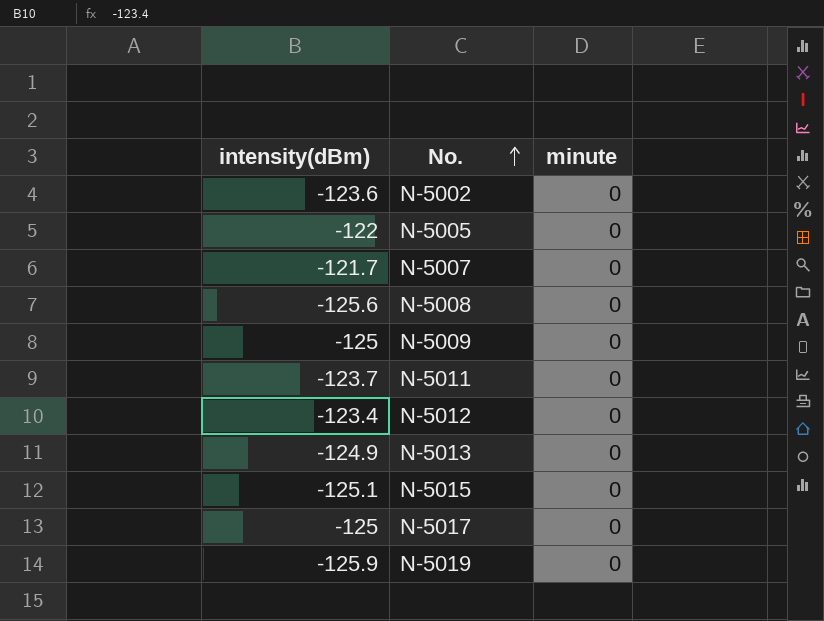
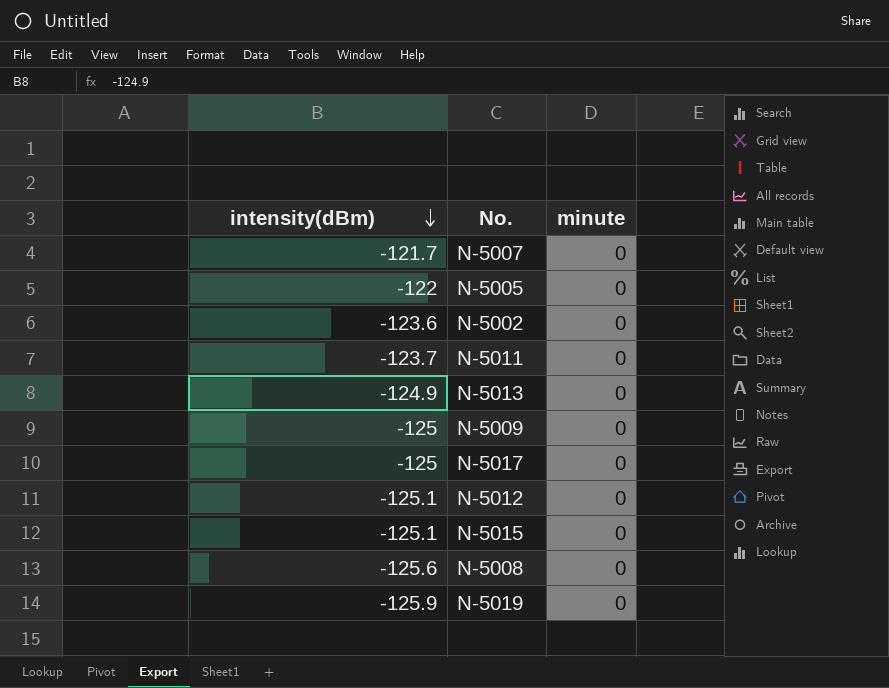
row order: No. ascending -> intensity(dBm) descending
N-5012 | intensity(dBm): -123.4 -> -125.1

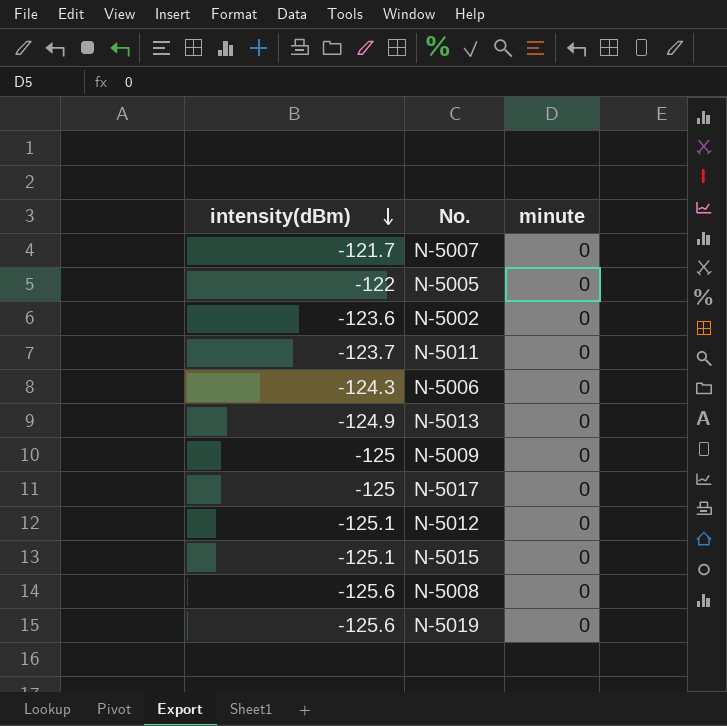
row N-5006: none -> -124.3 | 0
N-5019 | intensity(dBm): -125.9 -> -125.6

